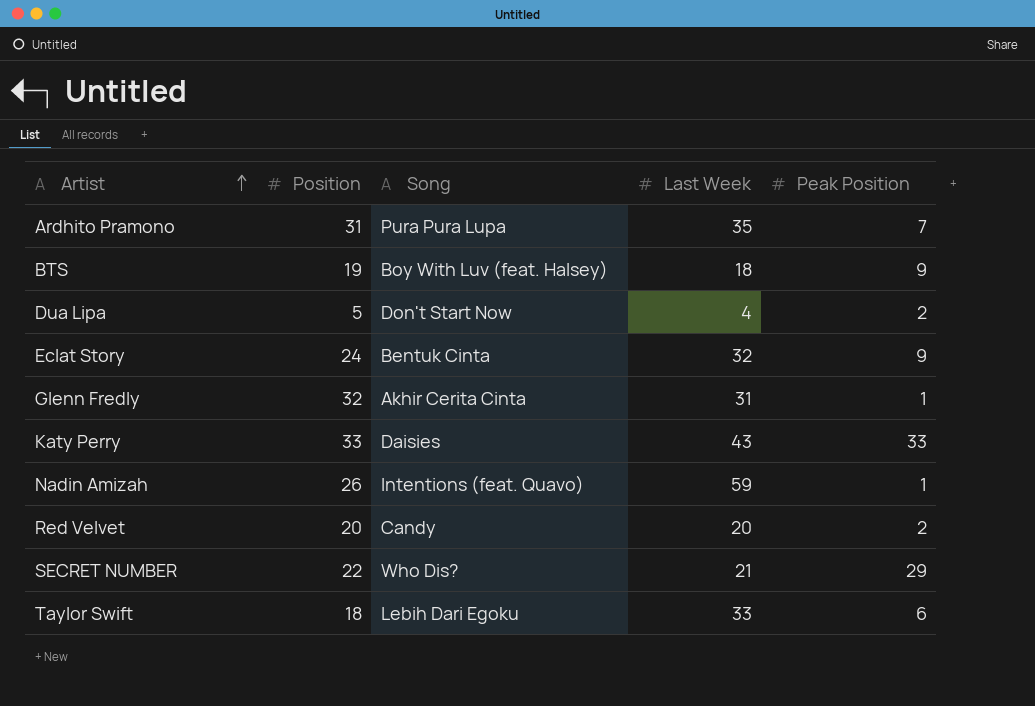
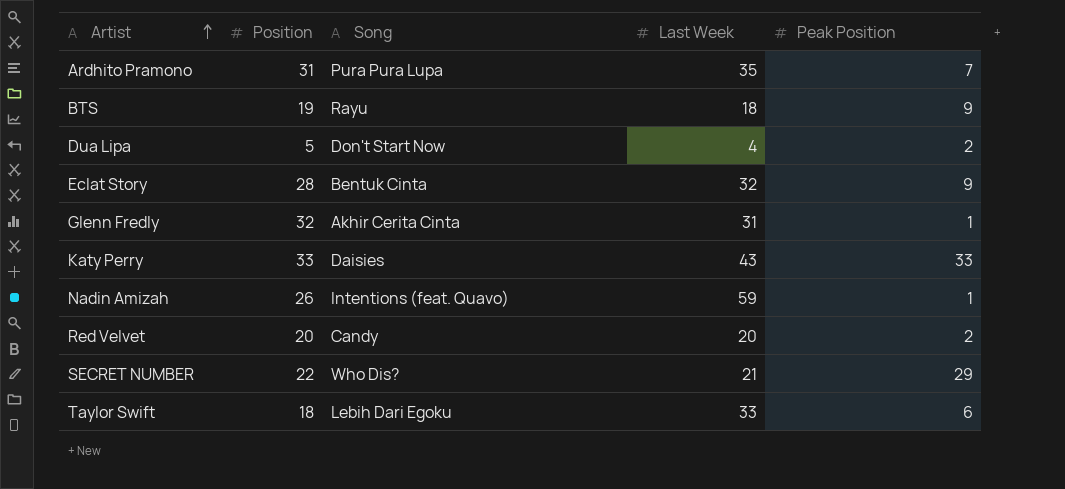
BTS | Song: Boy With Luv (feat. Halsey) -> Rayu
Eclat Story | Position: 24 -> 28

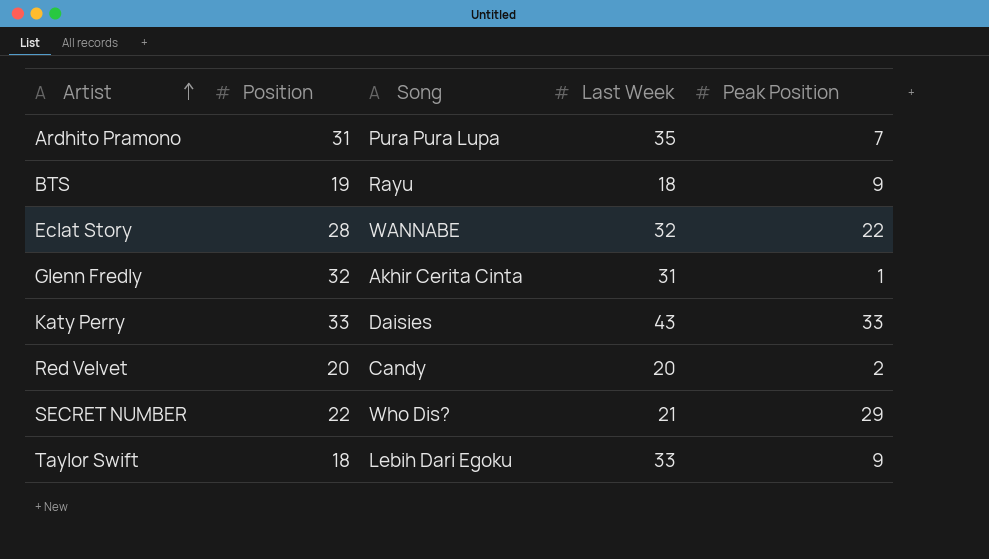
row Dua Lipa: 5 | Don't Start Now | 4 | 2 -> none
row Nadin Amizah: 26 | Intentions (feat. Quavo) | 59 | 1 -> none
Eclat Story | Song: Bentuk Cinta -> WANNABE
Eclat Story | Peak Position: 9 -> 22
Taylor Swift | Peak Position: 6 -> 9

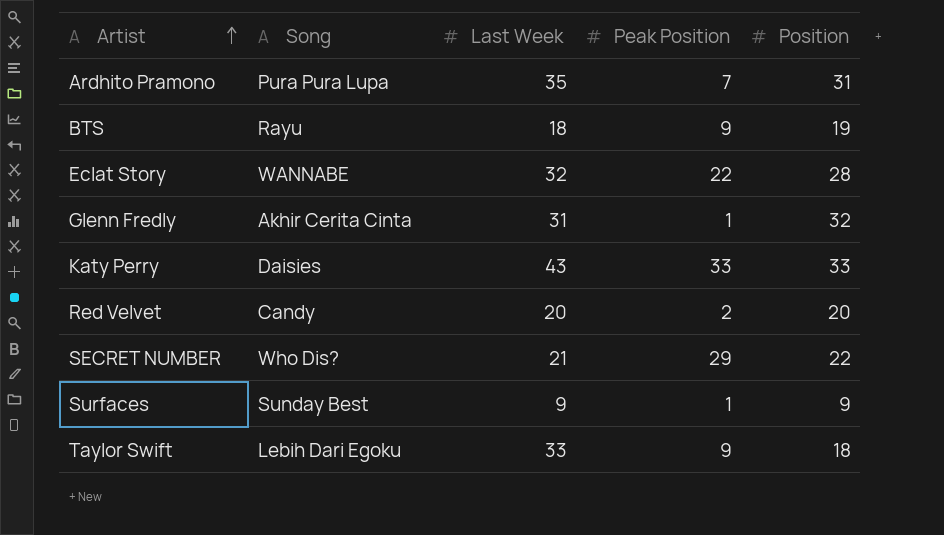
column Position | position: 2 -> 5
row Surfaces: none -> Sunday Best | 9 | 1 | 9

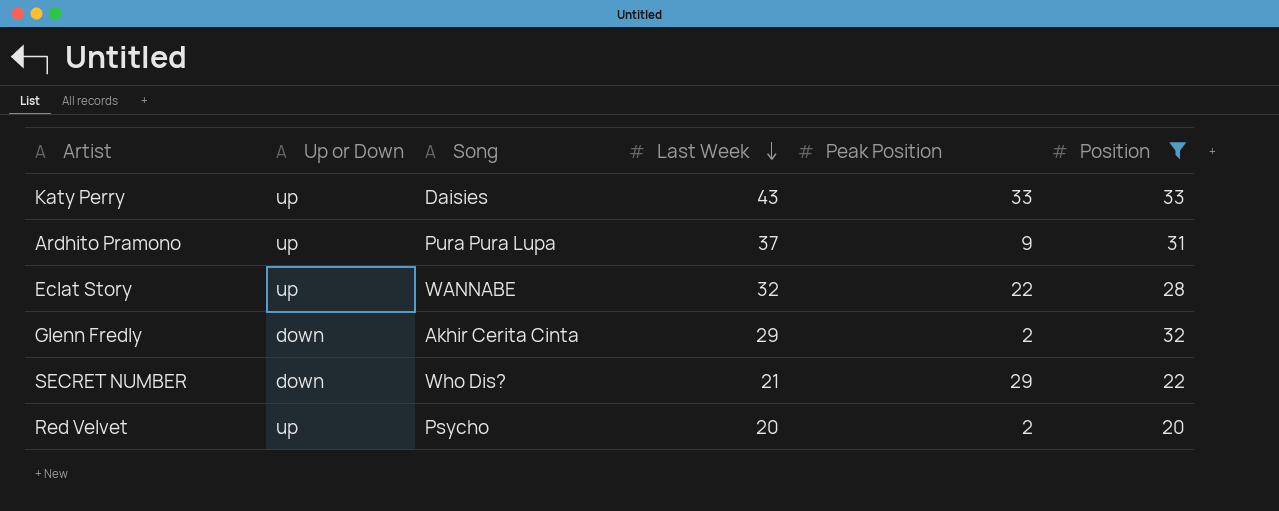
filter: none -> Position >= 20
row order: Artist ascending -> Last Week descending
column Up or Down | position: none -> 2
Ardhito Pramono | Last Week: 35 -> 37
Ardhito Pramono | Peak Position: 7 -> 9
Glenn Fredly | Last Week: 31 -> 29
Glenn Fredly | Peak Position: 1 -> 2
Red Velvet | Song: Candy -> Psycho

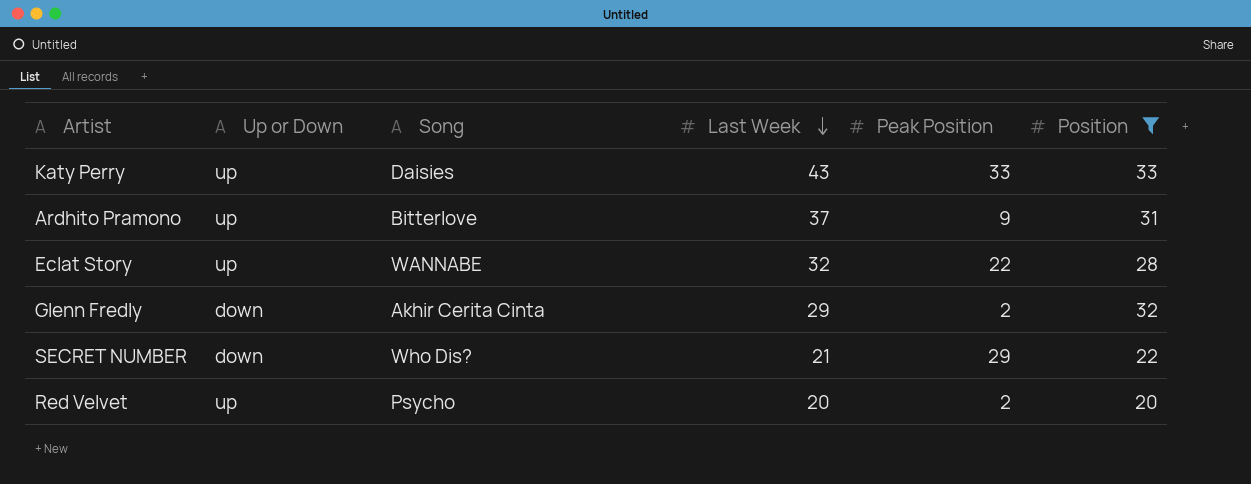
Ardhito Pramono | Song: Pura Pura Lupa -> Bitterlove

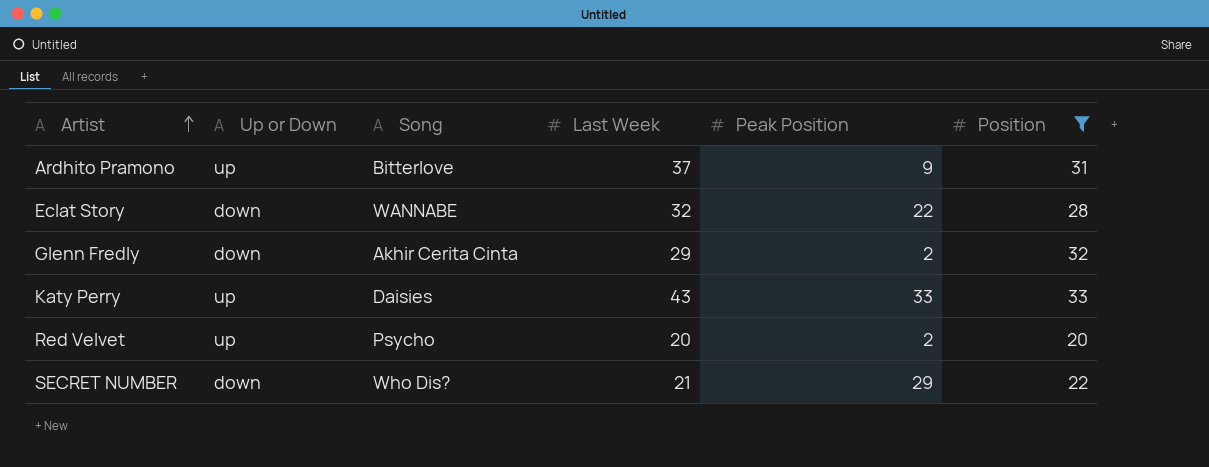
row order: Last Week descending -> Artist ascending
Eclat Story | Up or Down: up -> down

